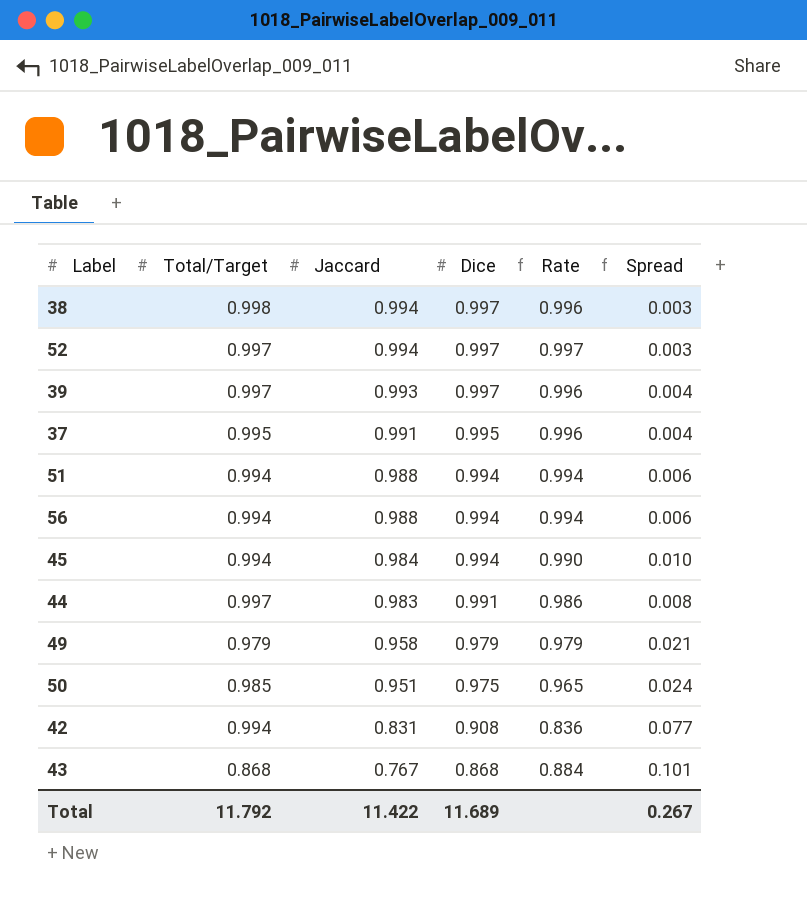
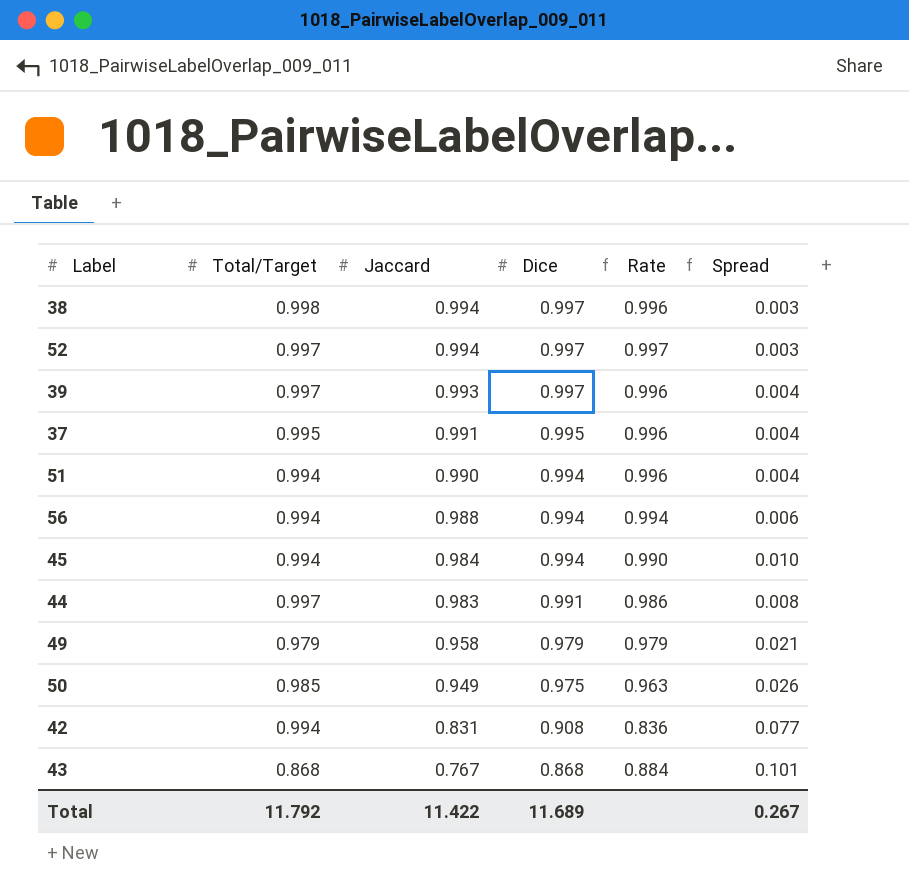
51 | Jaccard: 0.988 -> 0.990
51 | Rate: 0.994 -> 0.996
51 | Spread: 0.006 -> 0.004
50 | Jaccard: 0.951 -> 0.949
50 | Rate: 0.965 -> 0.963
50 | Spread: 0.024 -> 0.026

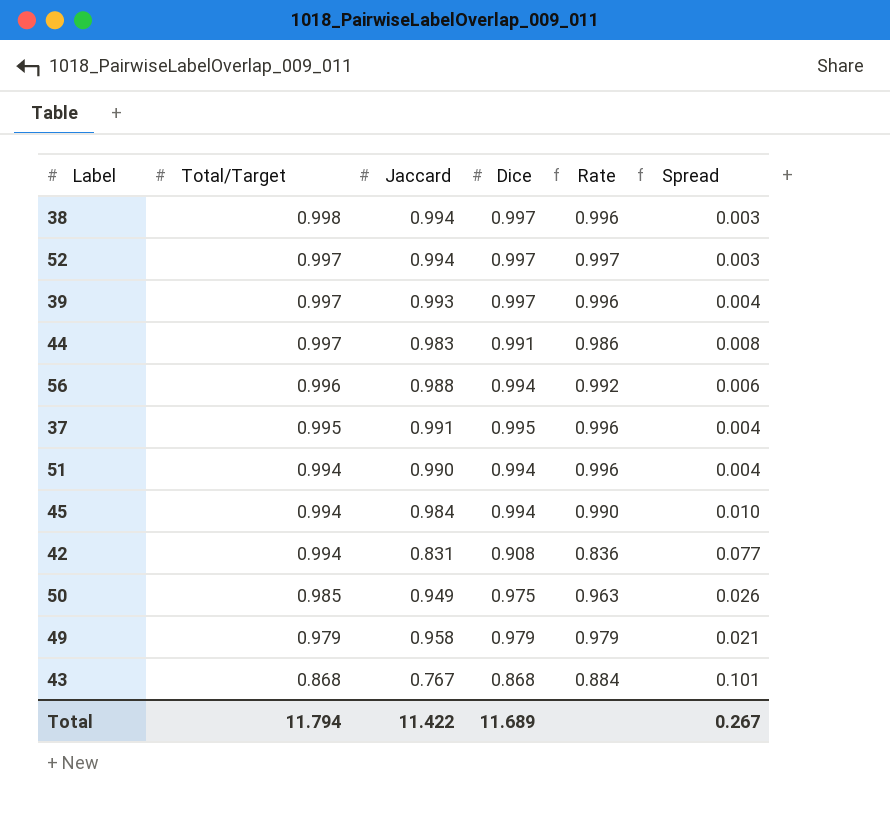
row order: Jaccard descending -> Total/Target descending
56 | Total/Target: 0.994 -> 0.996
56 | Rate: 0.994 -> 0.992
Total | Total/Target: 11.792 -> 11.794

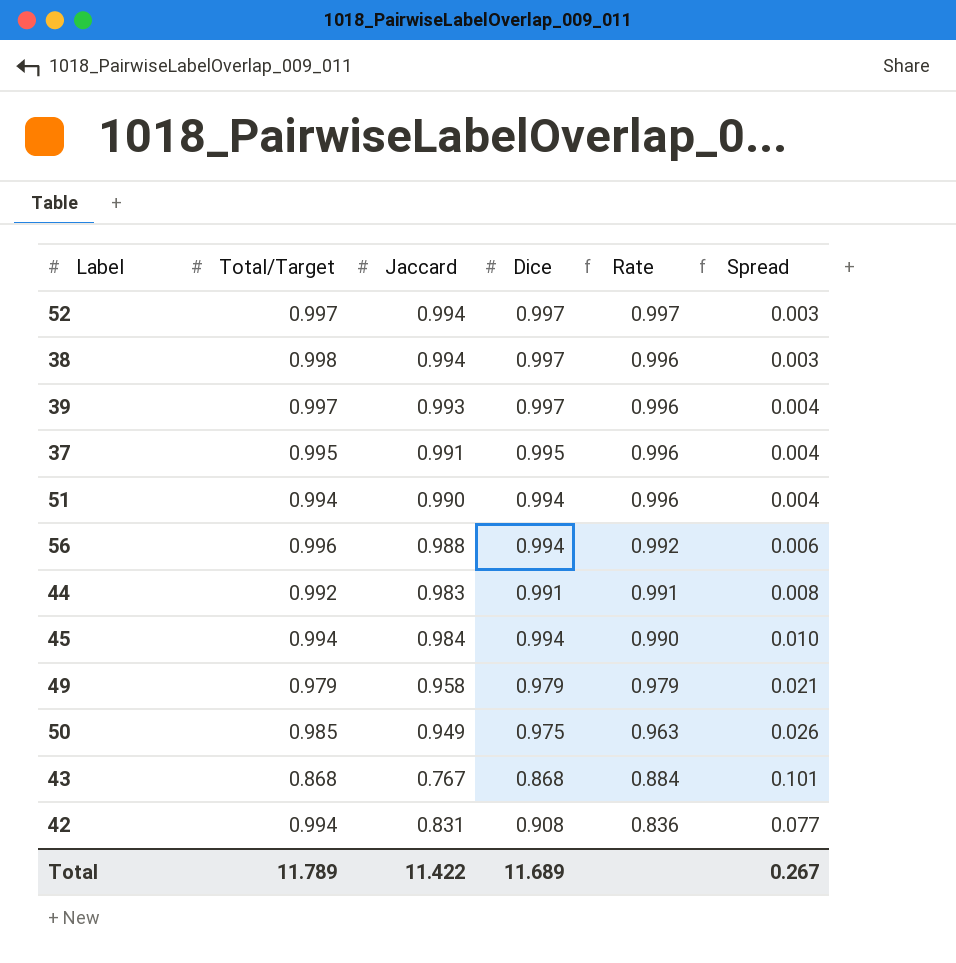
row order: Total/Target descending -> Rate descending
44 | Total/Target: 0.997 -> 0.992
44 | Rate: 0.986 -> 0.991
Total | Total/Target: 11.794 -> 11.789

